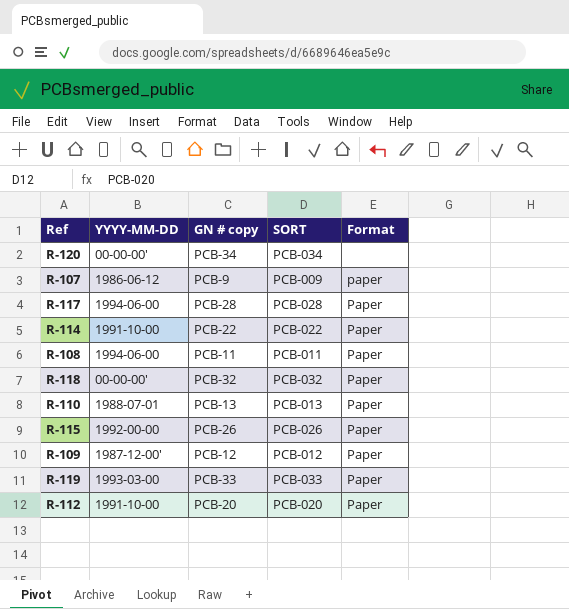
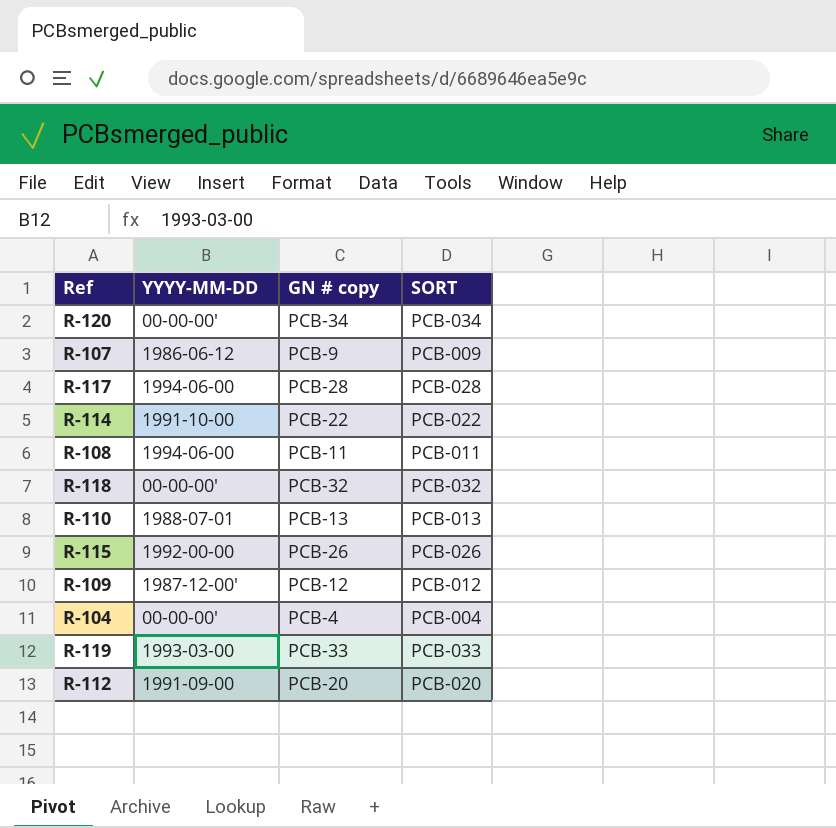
column Format | position: 5 -> none
row R-104: none -> 00-00-00' | PCB-4 | PCB-004
R-112 | YYYY-MM-DD: 1991-10-00 -> 1991-09-00

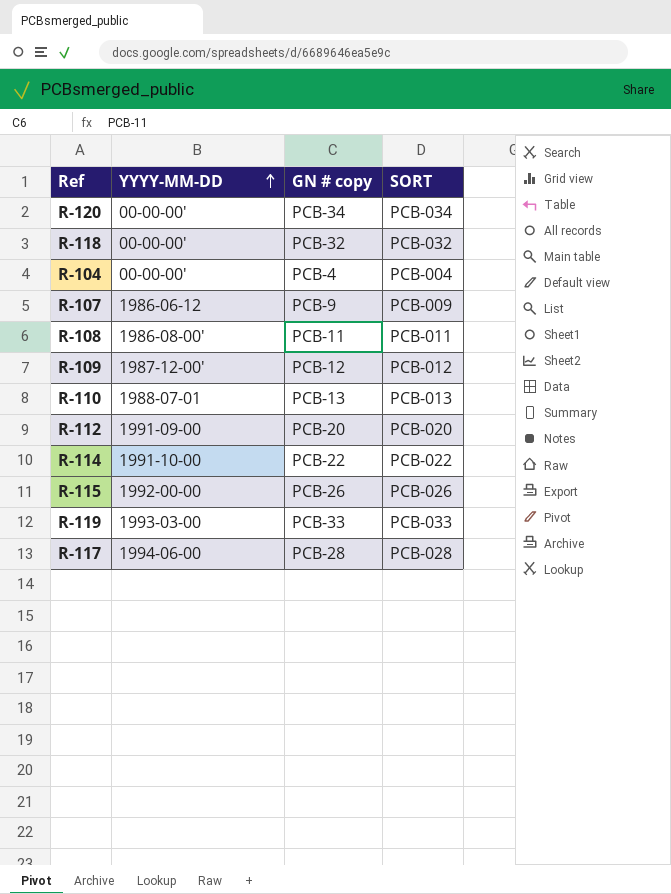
row order: none -> YYYY-MM-DD ascending
R-108 | YYYY-MM-DD: 1994-06-00 -> 1986-08-00'

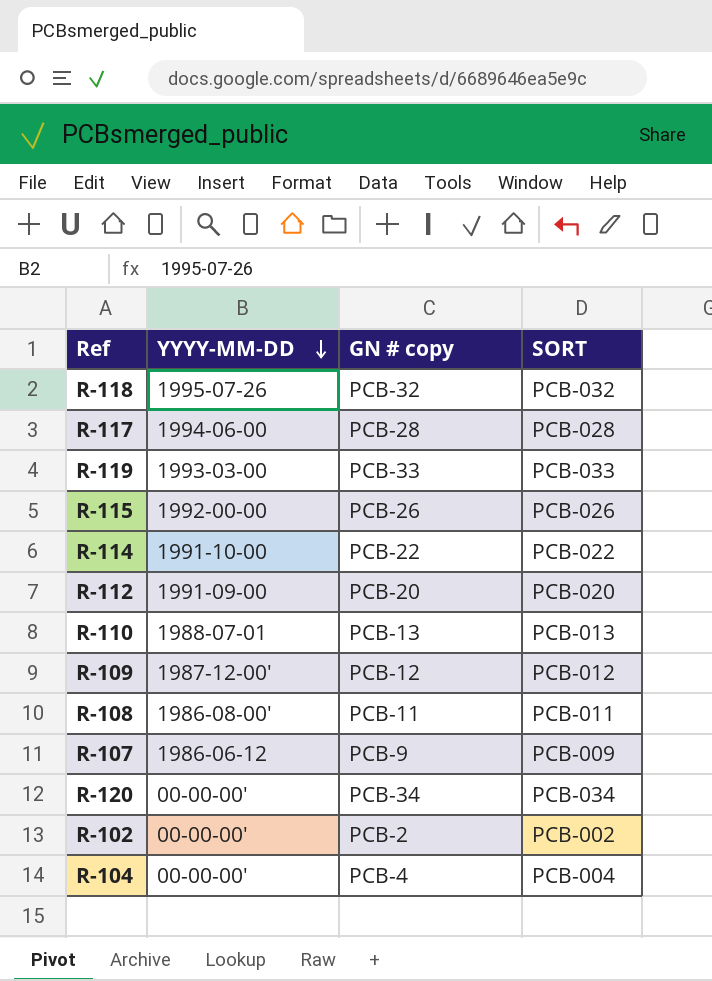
row order: YYYY-MM-DD ascending -> YYYY-MM-DD descending
R-118 | YYYY-MM-DD: 00-00-00' -> 1995-07-26
row R-102: none -> 00-00-00' | PCB-2 | PCB-002

